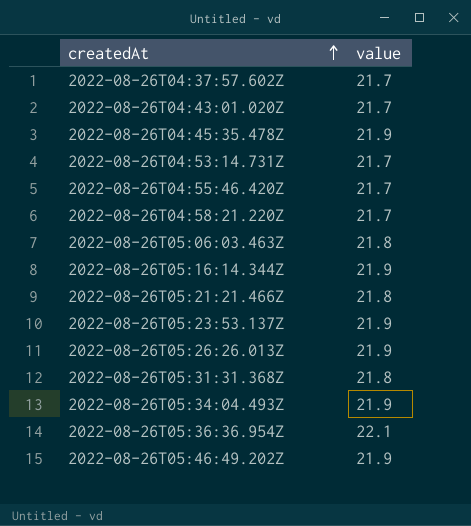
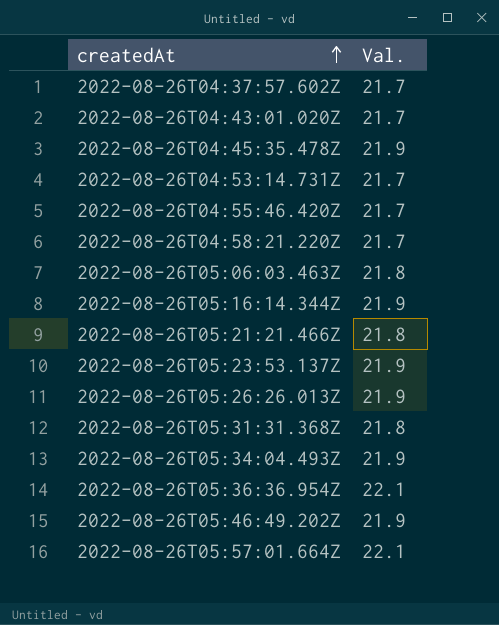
column name: value -> Val.
row 2022-08-26T05:57:01.664Z: none -> 22.1

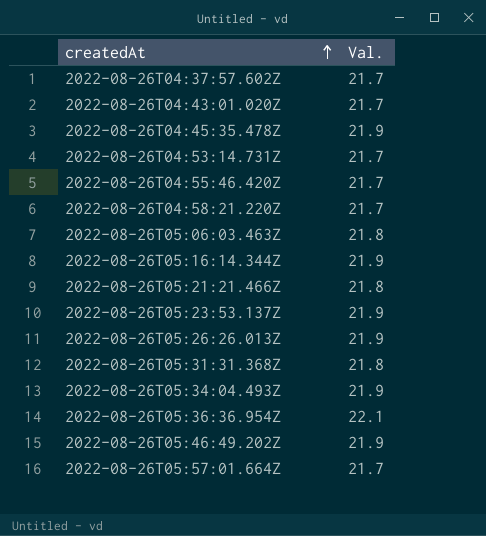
2022-08-26T05:57:01.664Z | Val.: 22.1 -> 21.7

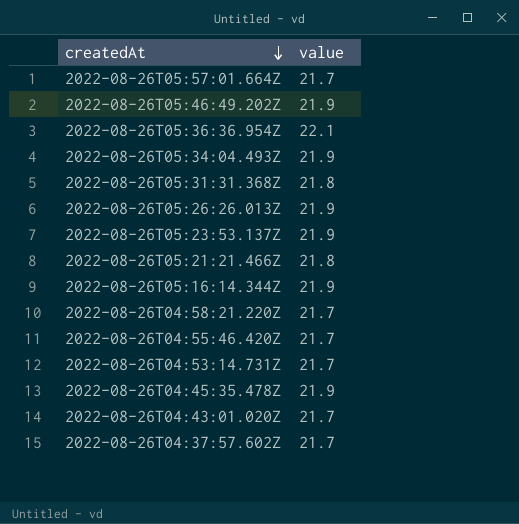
row order: createdAt ascending -> createdAt descending
column name: Val. -> value
row 2022-08-26T05:06:03.463Z: 21.8 -> none

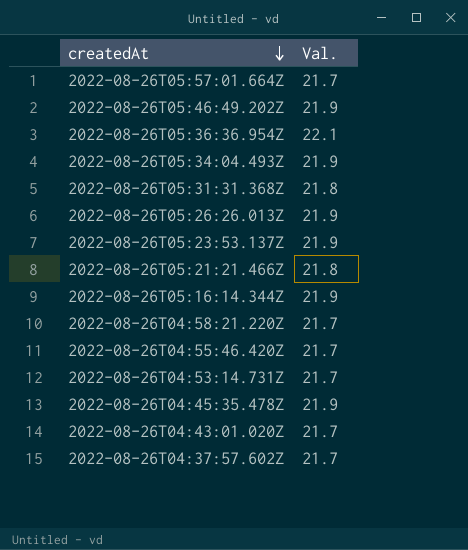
column name: value -> Val.

